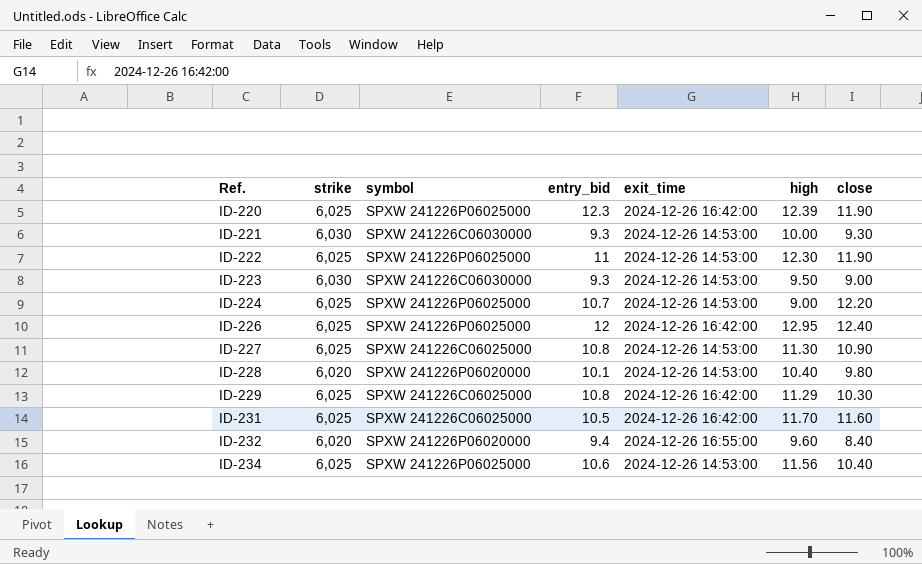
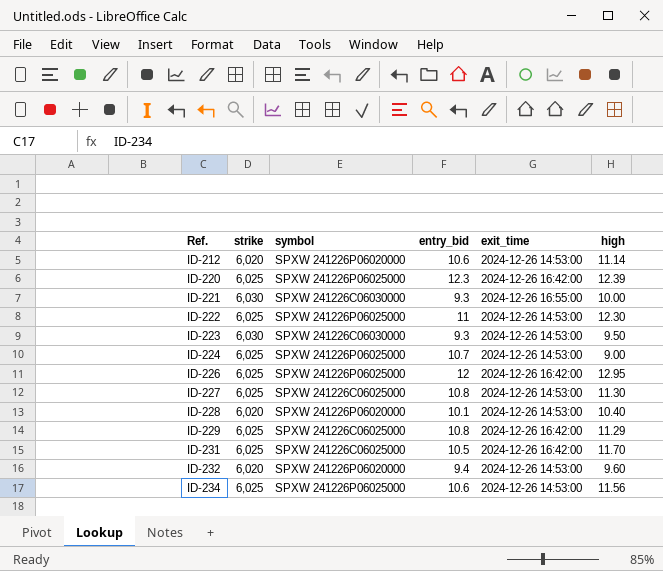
column close | position: 7 -> none
row ID-212: none -> 6,020 | SPXW 241226P06020000 | 10.6 | 2024-12-26 14:53:00 | 11.14
ID-221 | exit_time: 2024-12-26 14:53:00 -> 2024-12-26 16:55:00
ID-232 | exit_time: 2024-12-26 16:55:00 -> 2024-12-26 14:53:00

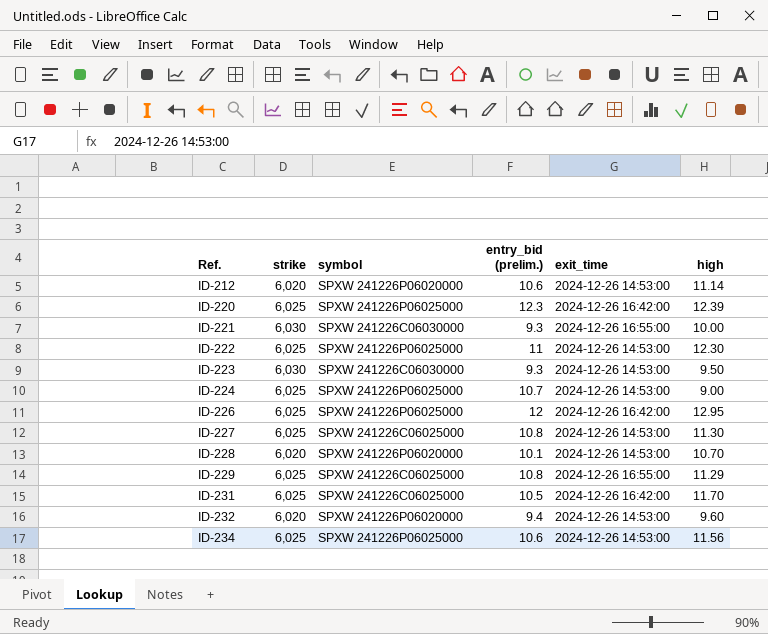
column name: entry_bid -> entry_bid (prelim.)
ID-228 | high: 10.40 -> 10.70
ID-229 | exit_time: 2024-12-26 16:42:00 -> 2024-12-26 16:55:00

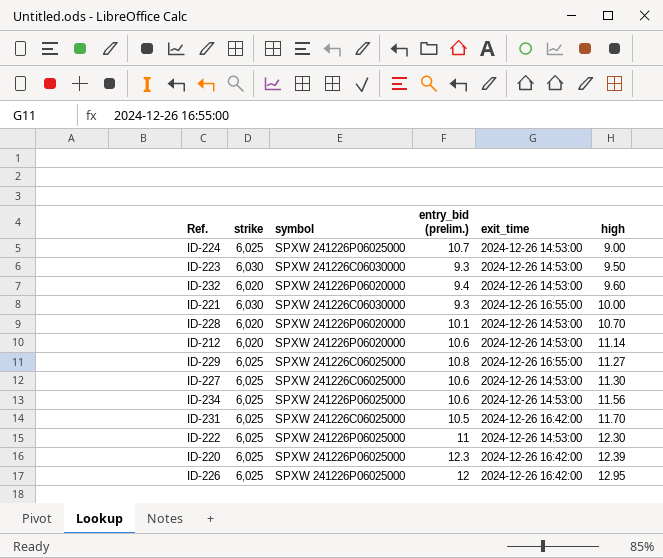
row order: Ref. ascending -> high ascending
ID-229 | high: 11.29 -> 11.27
ID-227 | entry_bid (prelim.): 10.8 -> 10.6

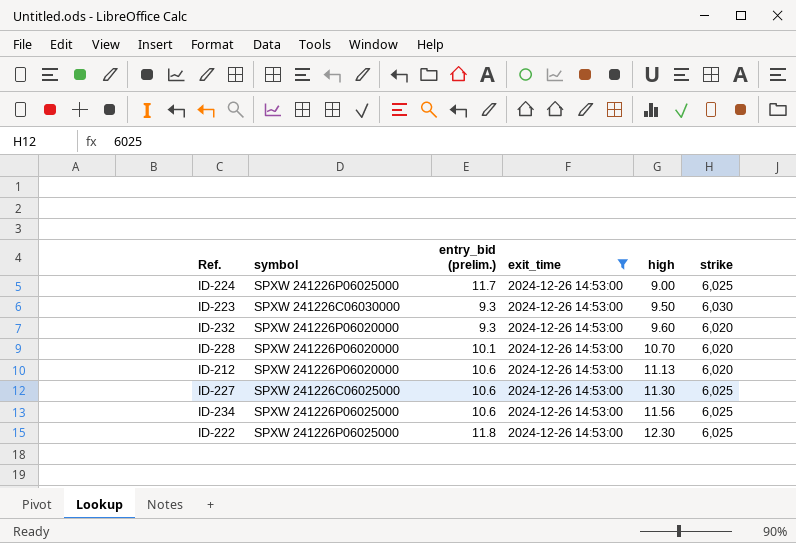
filter: none -> exit_time = 2024-12-26 14:53:00
column strike | position: 2 -> 6
ID-224 | entry_bid (prelim.): 10.7 -> 11.7
ID-232 | entry_bid (prelim.): 9.4 -> 9.3
ID-212 | high: 11.14 -> 11.13
ID-222 | entry_bid (prelim.): 11 -> 11.8

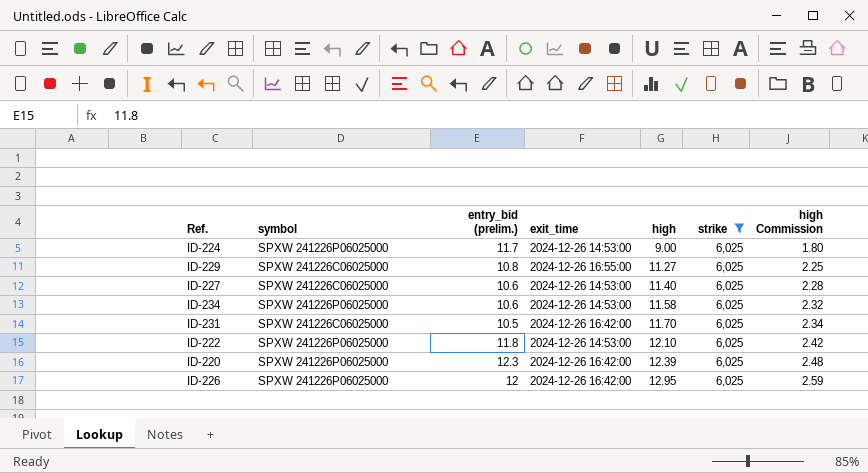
filter: exit_time = 2024-12-26 14:53:00 -> strike = 6,025
column high Commission | formula: none -> [high] * 0.2
ID-227 | high: 11.30 -> 11.40
ID-234 | high: 11.56 -> 11.58
ID-222 | high: 12.30 -> 12.10

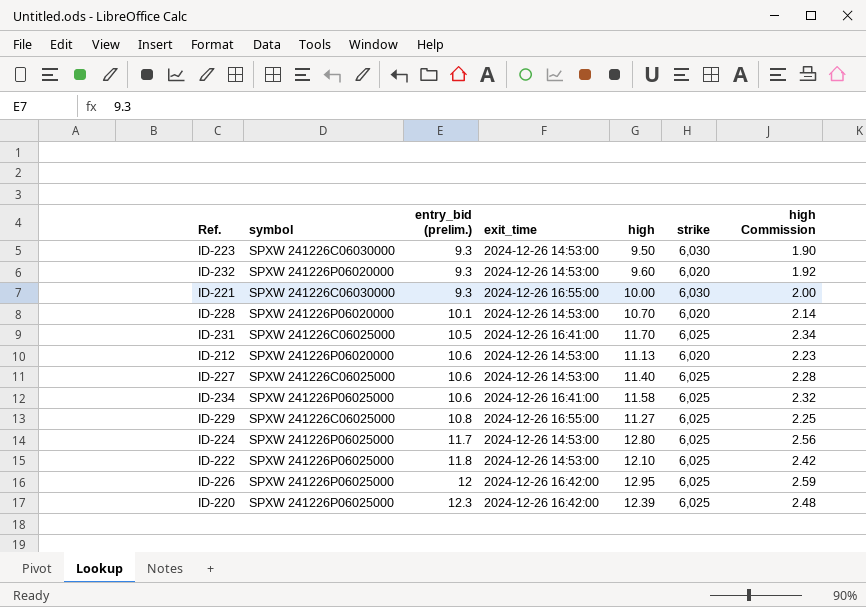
filter: strike = 6,025 -> none
row order: high ascending -> entry_bid (prelim.) ascending
ID-231 | exit_time: 2024-12-26 16:42:00 -> 2024-12-26 16:41:00
ID-234 | exit_time: 2024-12-26 14:53:00 -> 2024-12-26 16:41:00
ID-224 | high: 9.00 -> 12.80
ID-224 | high Commission: 1.80 -> 2.56

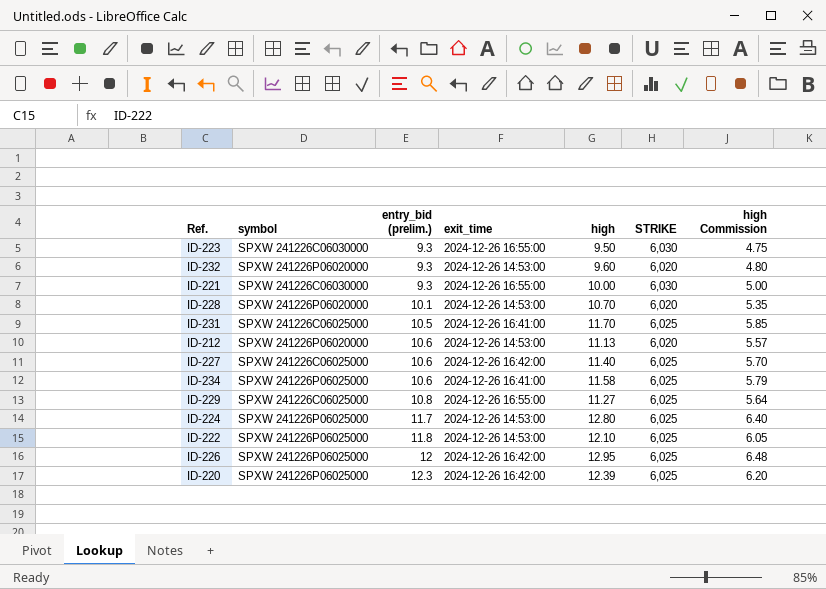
column name: strike -> STRIKE
column high Commission | formula: [high] * 0.2 -> [high] * 0.5
ID-223 | exit_time: 2024-12-26 14:53:00 -> 2024-12-26 16:55:00
ID-227 | exit_time: 2024-12-26 14:53:00 -> 2024-12-26 16:42:00

